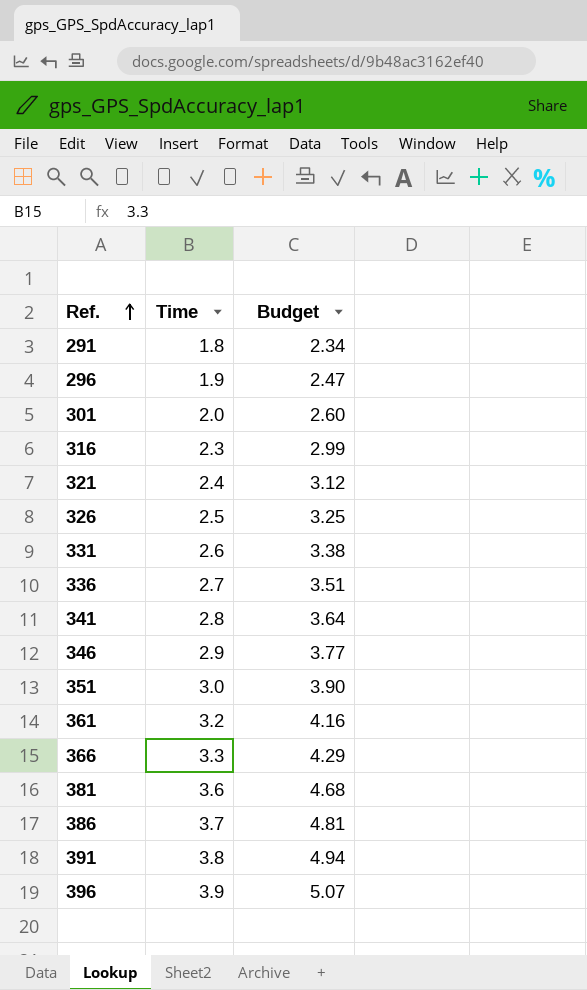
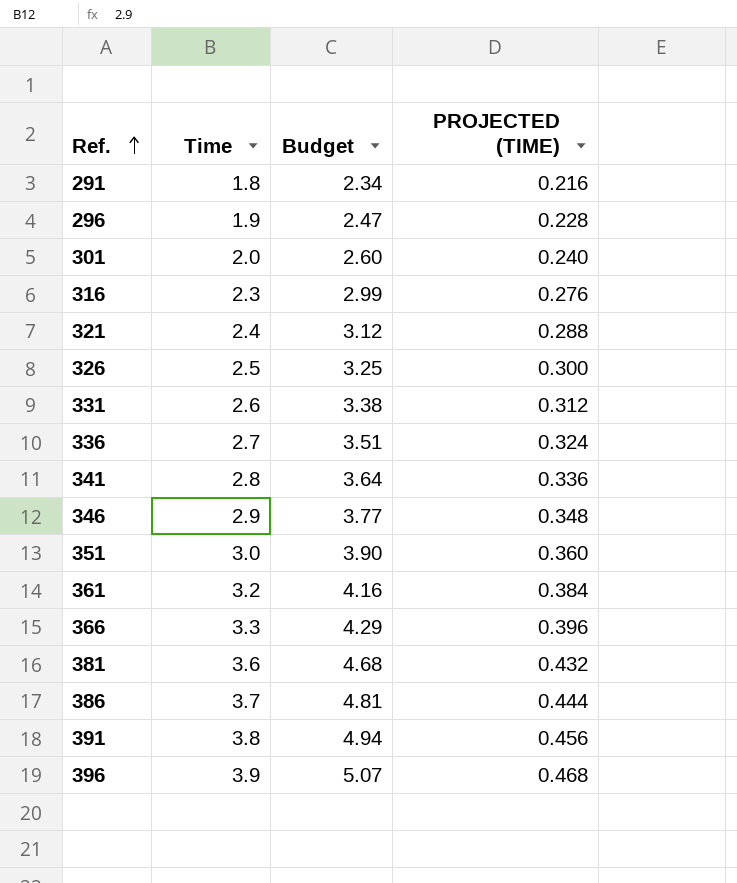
column PROJECTED (TIME) | formula: none -> [Time] * 0.12

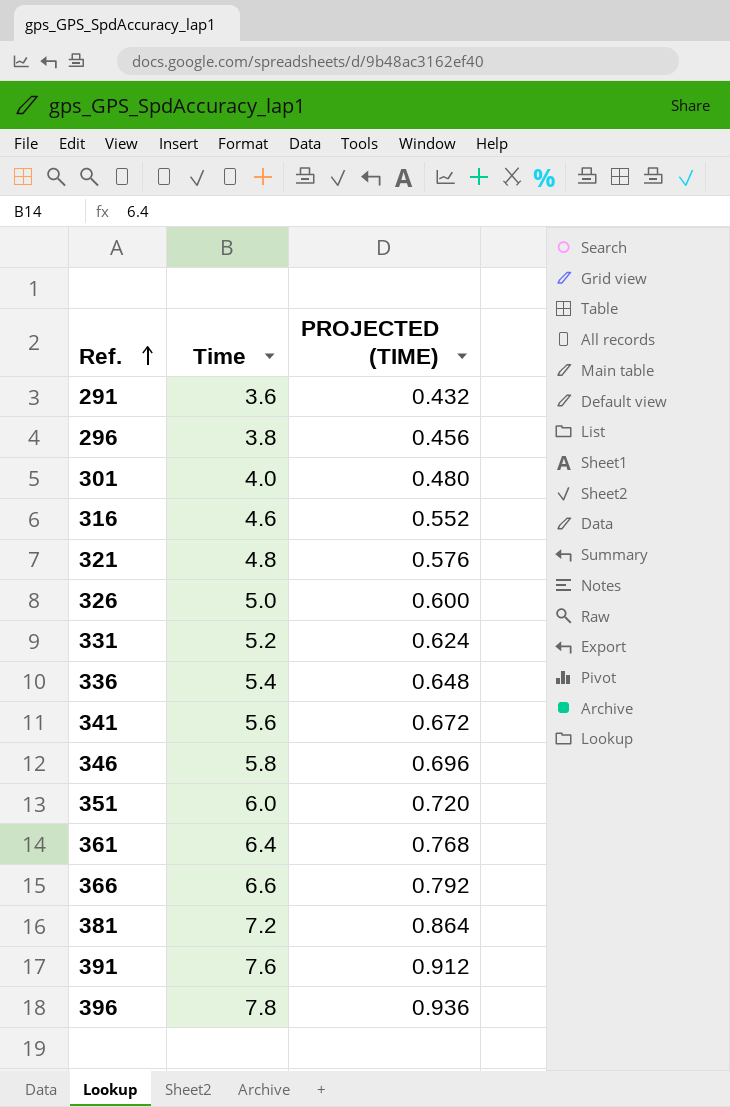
column Budget | formula: [Time] * 1.3 -> none
row 386: 3.7 | 4.81 | 0.444 -> none
291 | Time: 1.8 -> 3.6
291 | PROJECTED (TIME): 0.216 -> 0.432
296 | Time: 1.9 -> 3.8
296 | PROJECTED (TIME): 0.228 -> 0.456
301 | Time: 2.0 -> 4.0
301 | PROJECTED (TIME): 0.240 -> 0.480
316 | Time: 2.3 -> 4.6
316 | PROJECTED (TIME): 0.276 -> 0.552
321 | Time: 2.4 -> 4.8
321 | PROJECTED (TIME): 0.288 -> 0.576
326 | Time: 2.5 -> 5.0
326 | PROJECTED (TIME): 0.300 -> 0.600
331 | Time: 2.6 -> 5.2
331 | PROJECTED (TIME): 0.312 -> 0.624
336 | Time: 2.7 -> 5.4
336 | PROJECTED (TIME): 0.324 -> 0.648
341 | Time: 2.8 -> 5.6
341 | PROJECTED (TIME): 0.336 -> 0.672
346 | Time: 2.9 -> 5.8
346 | PROJECTED (TIME): 0.348 -> 0.696
351 | Time: 3.0 -> 6.0
351 | PROJECTED (TIME): 0.360 -> 0.720
361 | Time: 3.2 -> 6.4
361 | PROJECTED (TIME): 0.384 -> 0.768
366 | Time: 3.3 -> 6.6
366 | PROJECTED (TIME): 0.396 -> 0.792
381 | Time: 3.6 -> 7.2
381 | PROJECTED (TIME): 0.432 -> 0.864
391 | Time: 3.8 -> 7.6
391 | PROJECTED (TIME): 0.456 -> 0.912
396 | Time: 3.9 -> 7.8
396 | PROJECTED (TIME): 0.468 -> 0.936

